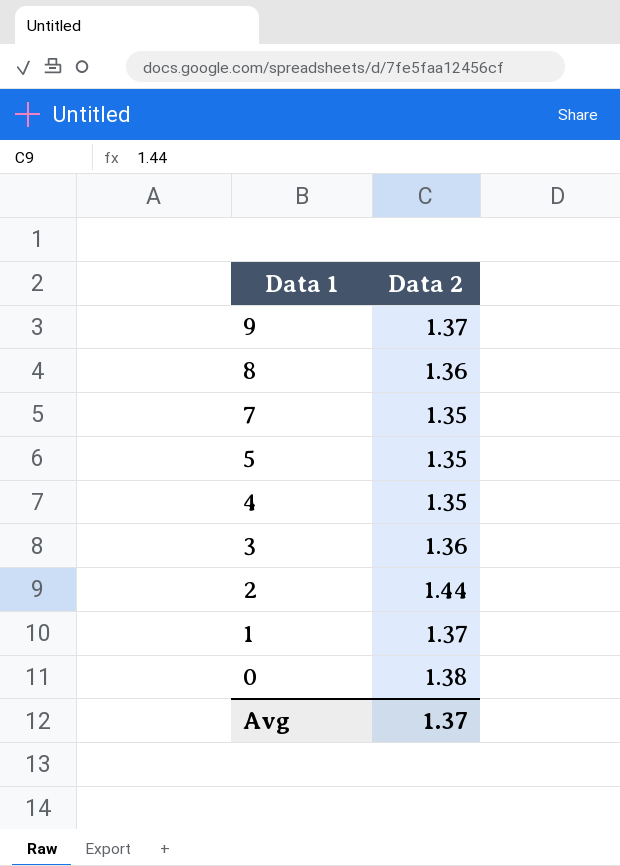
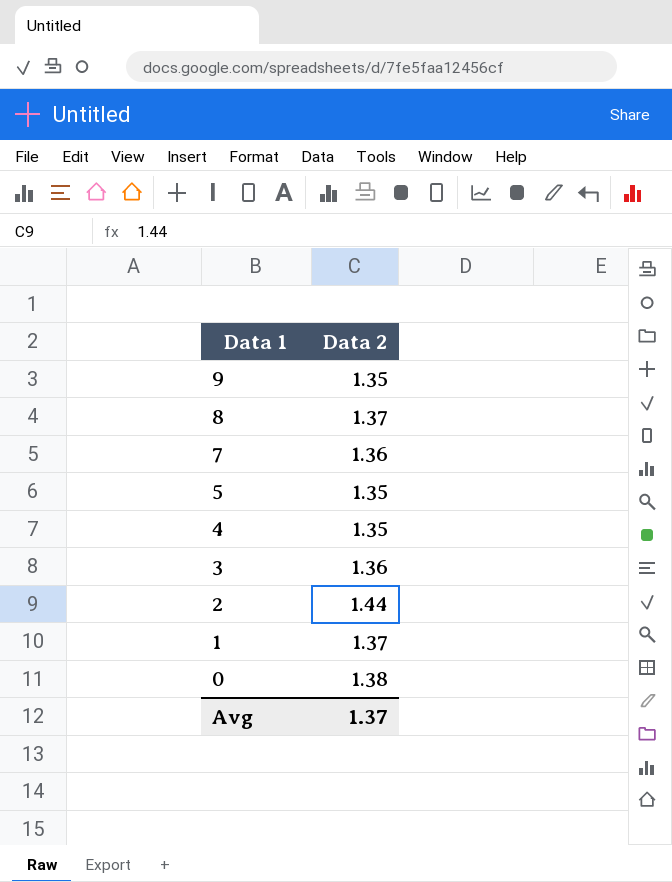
9 | Data 2: 1.37 -> 1.35
8 | Data 2: 1.36 -> 1.37
7 | Data 2: 1.35 -> 1.36

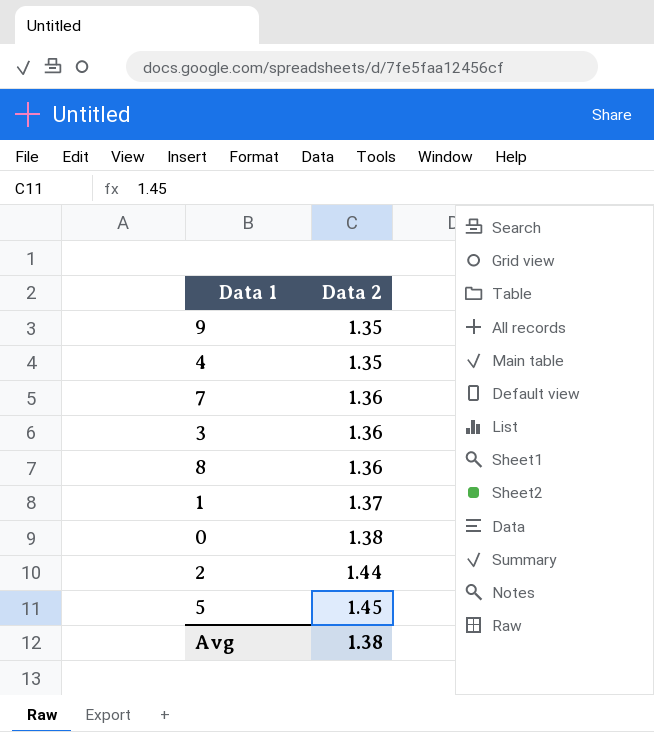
row order: Data 1 descending -> Data 2 ascending
8 | Data 2: 1.37 -> 1.36
5 | Data 2: 1.35 -> 1.45
Avg | Data 2: 1.37 -> 1.38

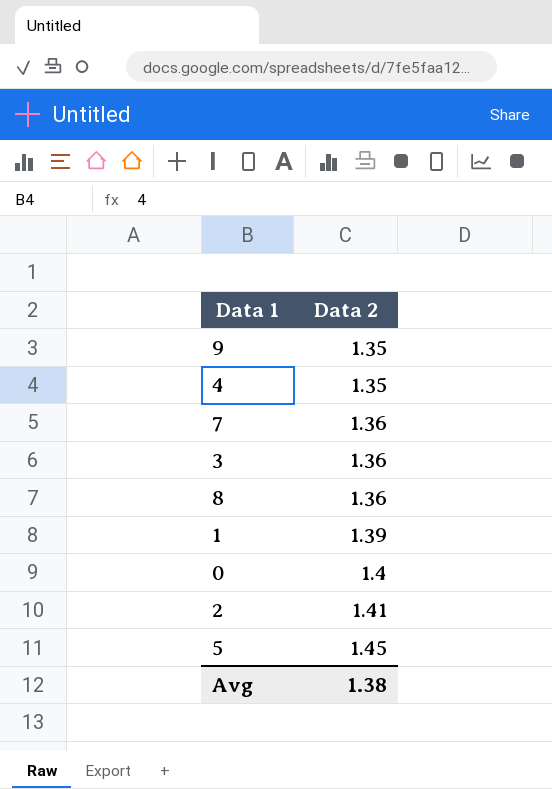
1 | Data 2: 1.37 -> 1.39
0 | Data 2: 1.38 -> 1.4
2 | Data 2: 1.44 -> 1.41

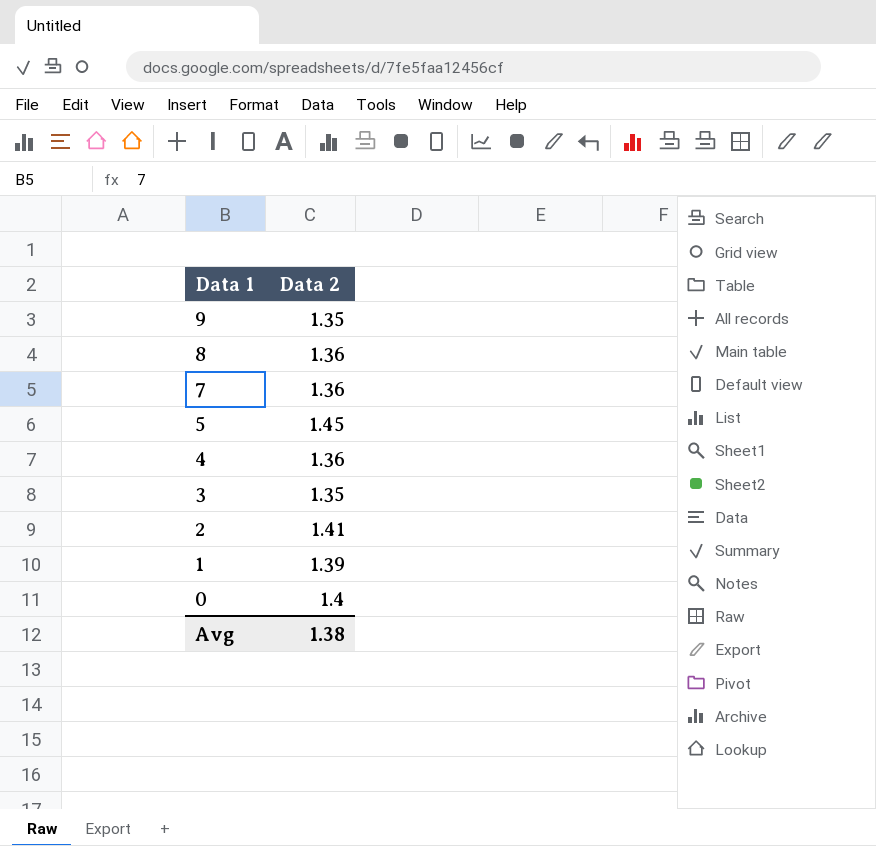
row order: Data 2 ascending -> Data 1 descending
4 | Data 2: 1.35 -> 1.36
3 | Data 2: 1.36 -> 1.35

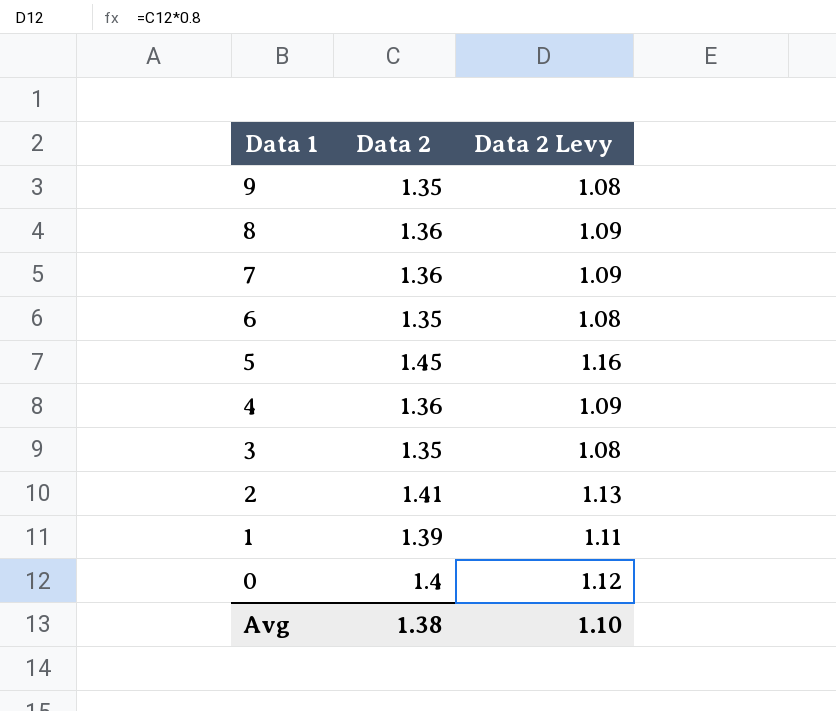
column Data 2 Levy | formula: none -> [Data 2] * 0.8
row 6: none -> 1.35 | 1.08

